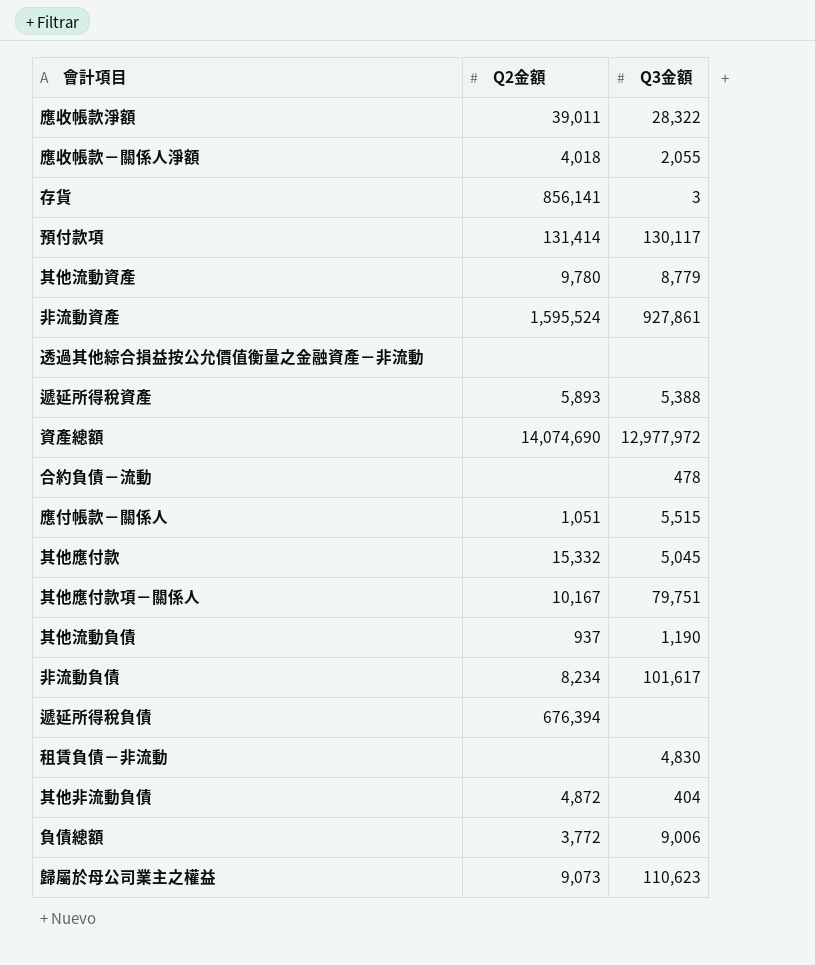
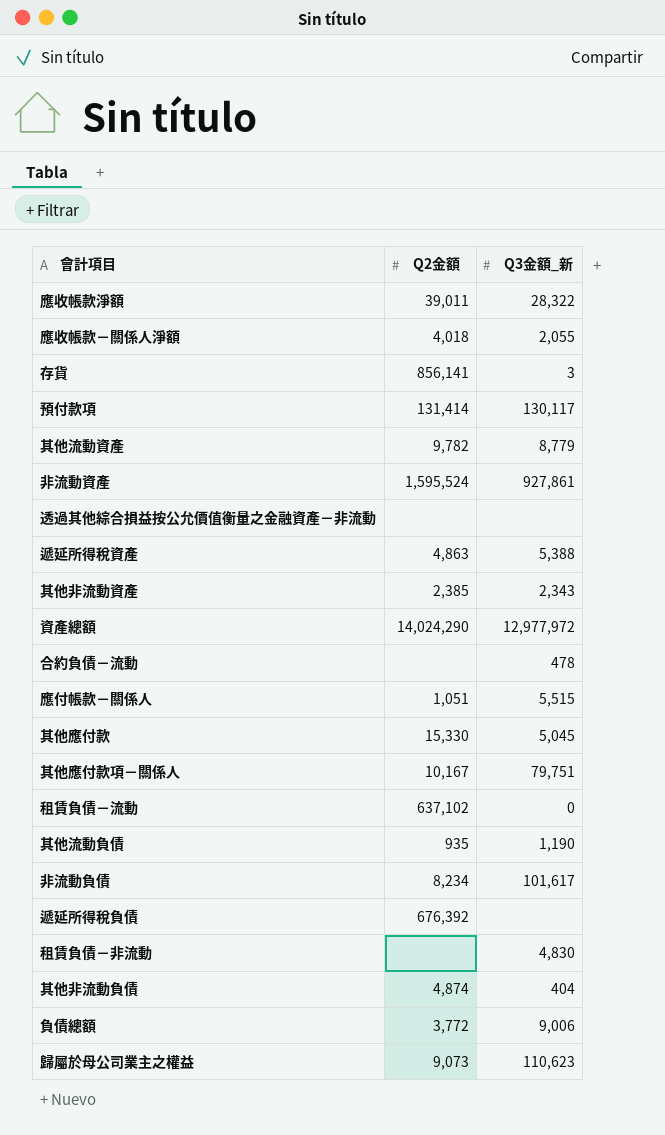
column name: Q3金額 -> Q3金額_新
其他流動資產 | Q2金額: 9,780 -> 9,782
遞延所得稅資產 | Q2金額: 5,893 -> 4,863
row 其他非流動資產: none -> 2,385 | 2,343
資產總額 | Q2金額: 14,074,690 -> 14,024,290
其他應付款 | Q2金額: 15,332 -> 15,330
row 租賃負債－流動: none -> 637,102 | 0
其他流動負債 | Q2金額: 937 -> 935
遞延所得稅負債 | Q2金額: 676,394 -> 676,392
其他非流動負債 | Q2金額: 4,872 -> 4,874

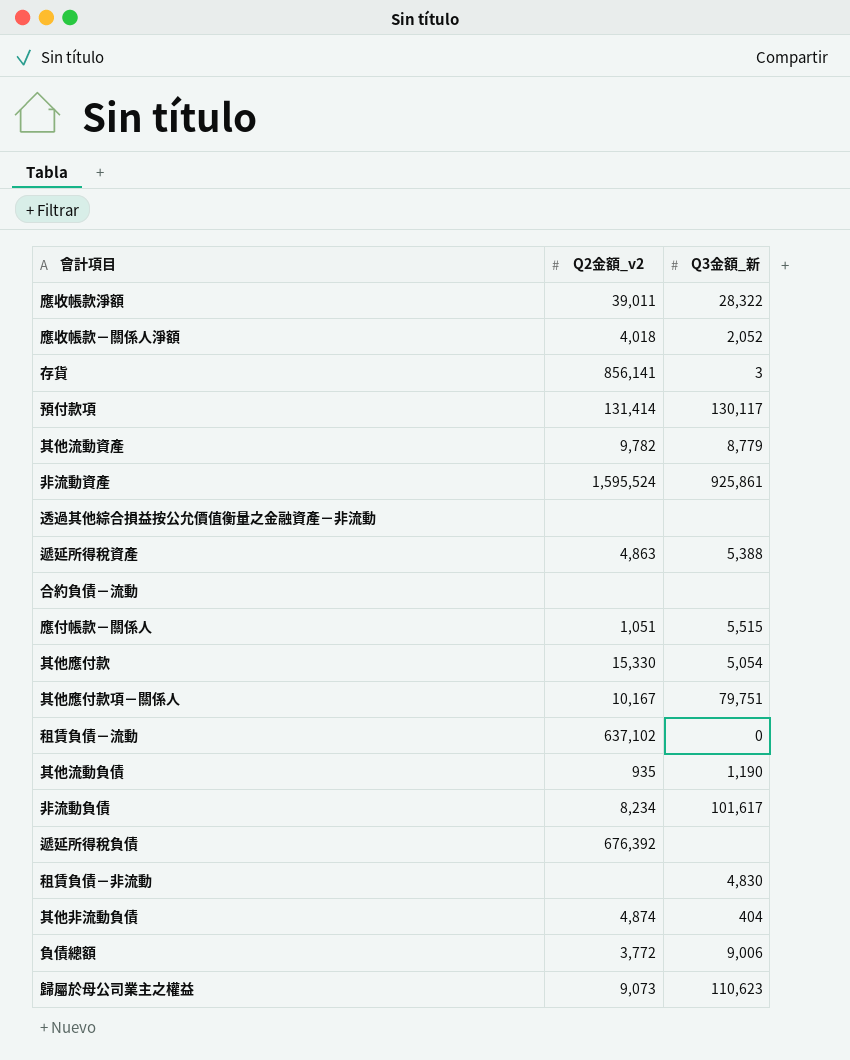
column name: Q2金額 -> Q2金額_v2
row 其他非流動資產: 2,385 | 2,343 -> none
row 資產總額: 14,024,290 | 12,977,972 -> none
應收帳款－關係人淨額 | Q3金額_新: 2,055 -> 2,052
非流動資產 | Q3金額_新: 927,861 -> 925,861
合約負債－流動 | Q3金額_新: 478 -> none
其他應付款 | Q3金額_新: 5,045 -> 5,054

